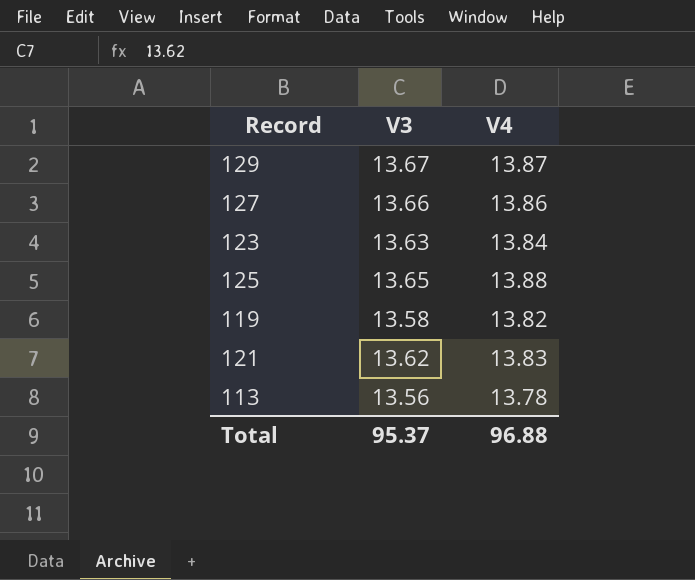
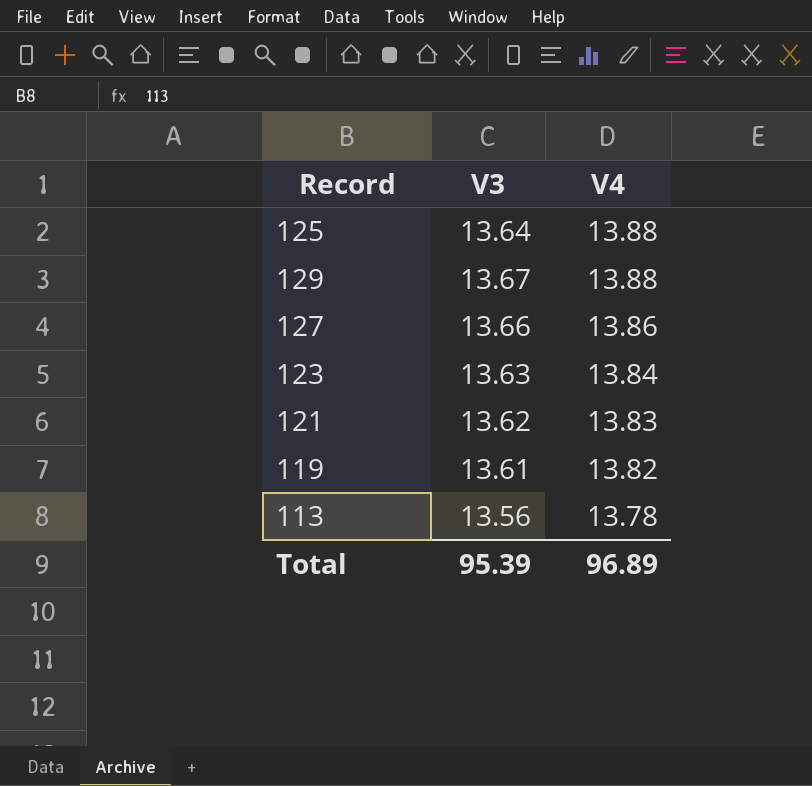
row order: none -> V4 descending
125 | V3: 13.65 -> 13.64
129 | V4: 13.87 -> 13.88
119 | V3: 13.58 -> 13.61
Total | V3: 95.37 -> 95.39
Total | V4: 96.88 -> 96.89

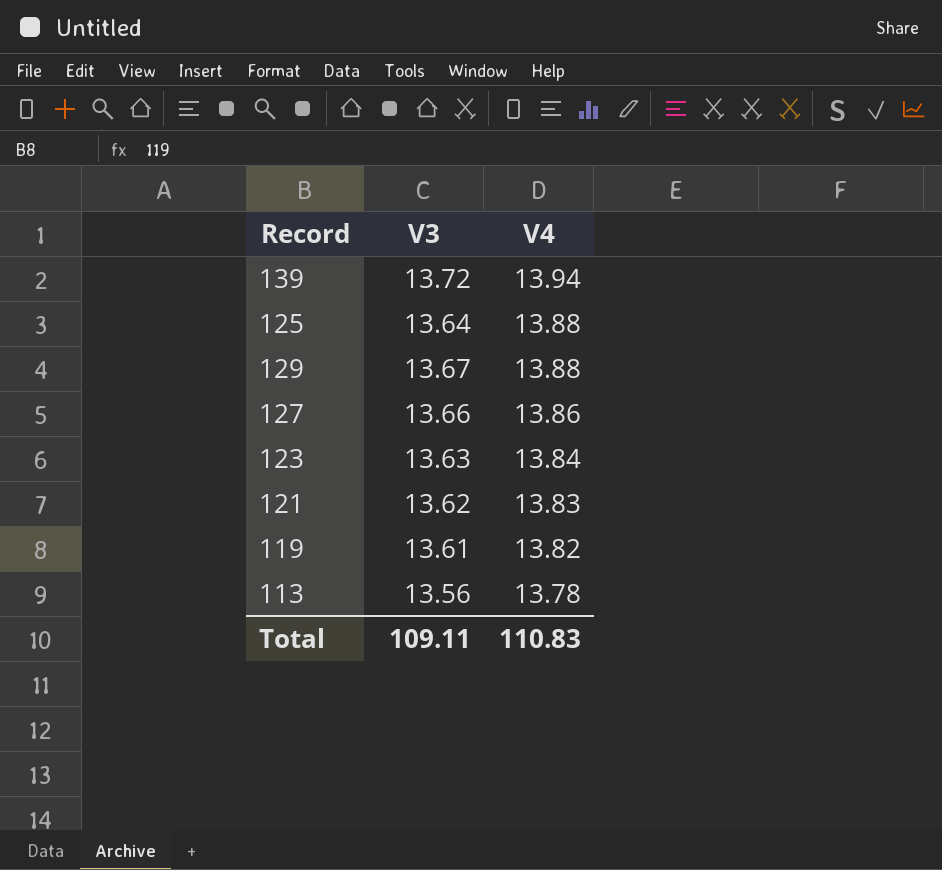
row 139: none -> 13.72 | 13.94
Total | V3: 95.39 -> 109.11
Total | V4: 96.89 -> 110.83

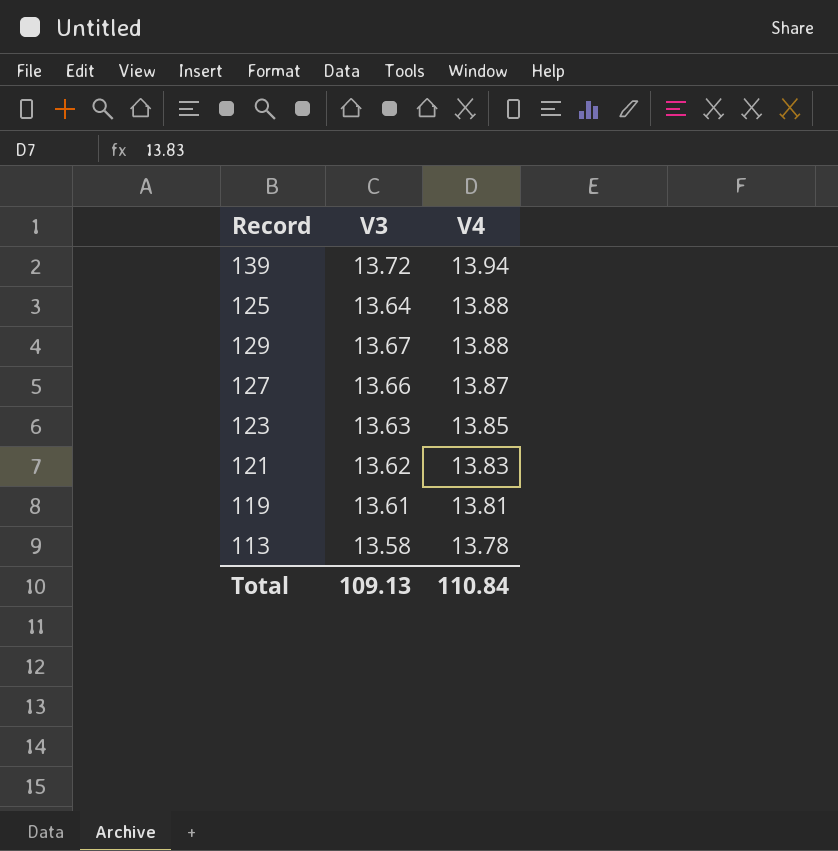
127 | V4: 13.86 -> 13.87
123 | V4: 13.84 -> 13.85
119 | V4: 13.82 -> 13.81
113 | V3: 13.56 -> 13.58
Total | V3: 109.11 -> 109.13
Total | V4: 110.83 -> 110.84

